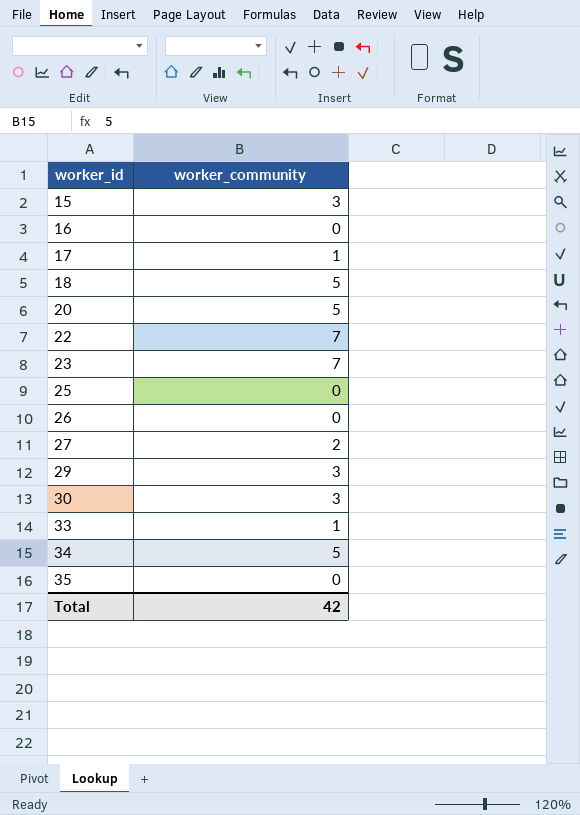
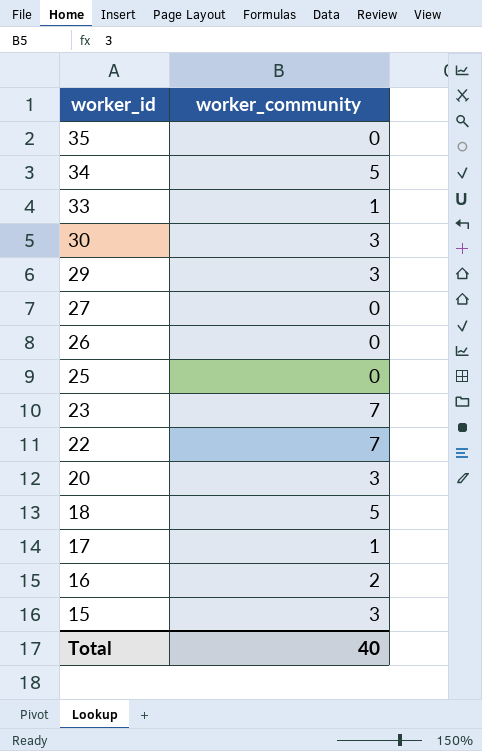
row order: worker_id ascending -> worker_id descending
27 | worker_community: 2 -> 0
20 | worker_community: 5 -> 3
16 | worker_community: 0 -> 2
Total | worker_community: 42 -> 40

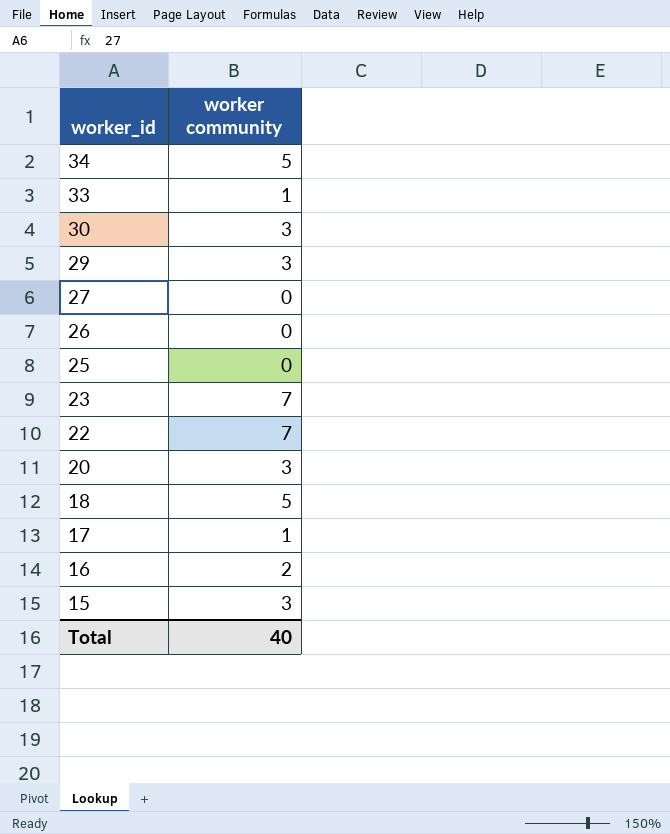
column name: worker_community -> worker community
row 35: 0 -> none

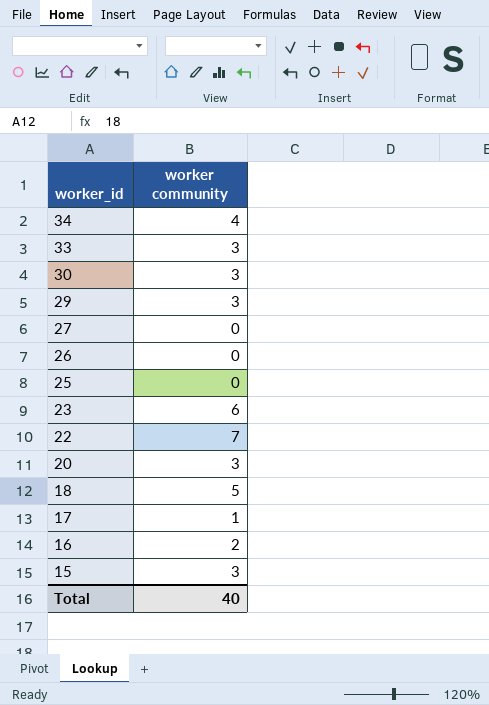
34 | worker community: 5 -> 4
33 | worker community: 1 -> 3
23 | worker community: 7 -> 6

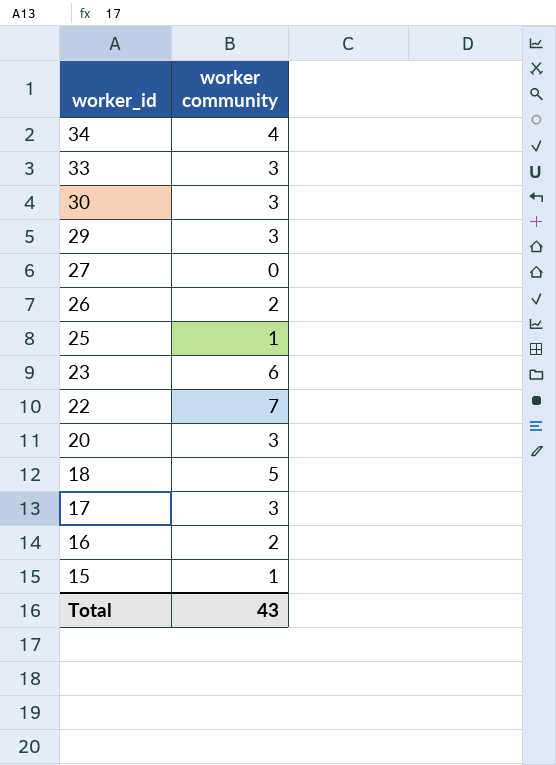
26 | worker community: 0 -> 2
25 | worker community: 0 -> 1
17 | worker community: 1 -> 3
15 | worker community: 3 -> 1
Total | worker community: 40 -> 43

